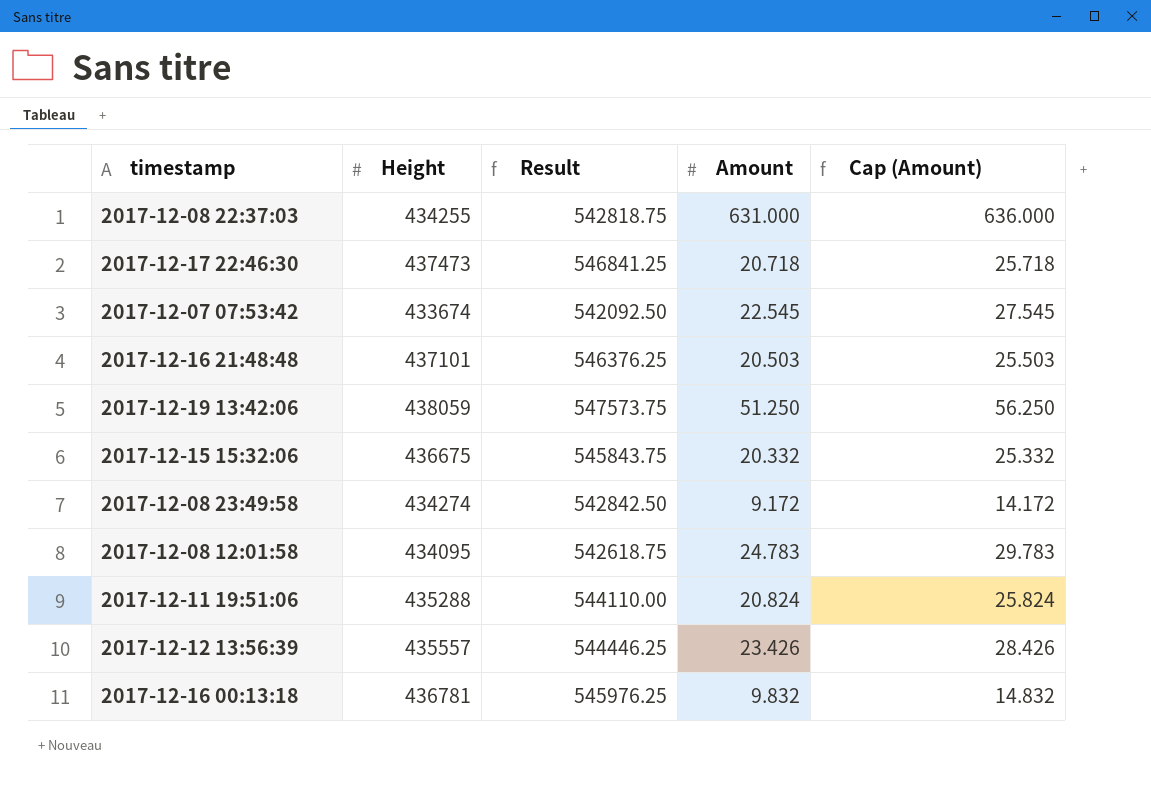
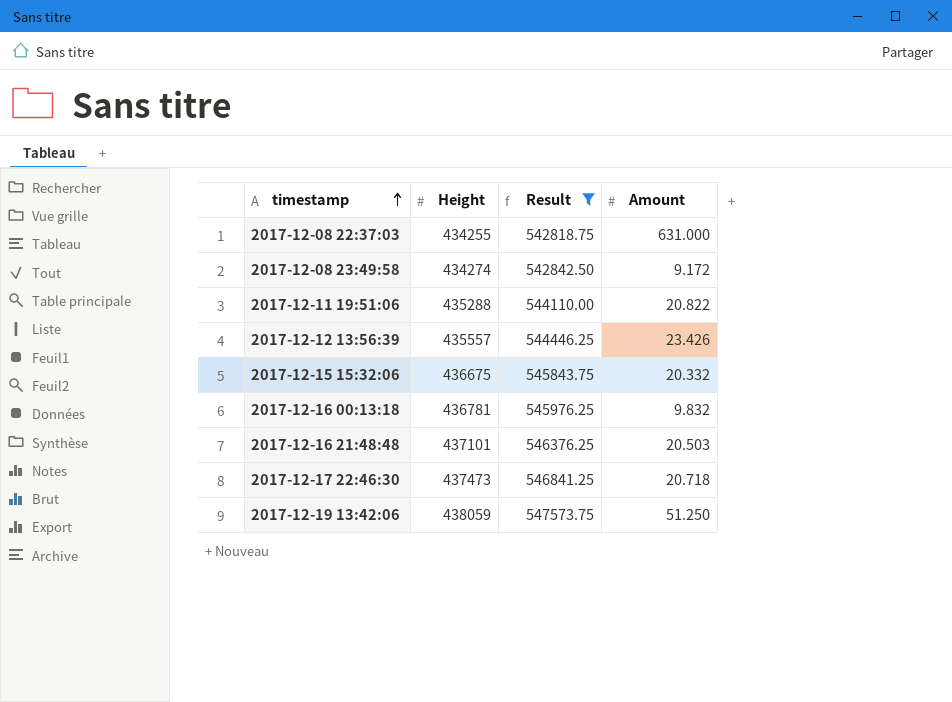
filter: none -> Result >= 542818.75
row order: none -> timestamp ascending
column Cap (Amount) | formula: [Amount] + 5 -> none
2017-12-11 19:51:06 | Amount: 20.824 -> 20.822

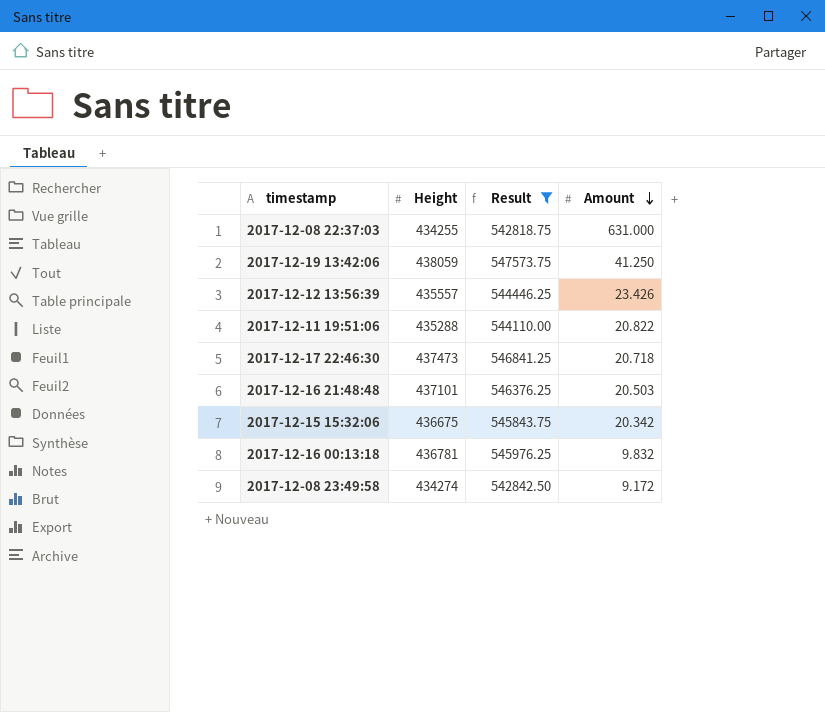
row order: timestamp ascending -> Amount descending
2017-12-19 13:42:06 | Amount: 51.250 -> 41.250
2017-12-15 15:32:06 | Amount: 20.332 -> 20.342

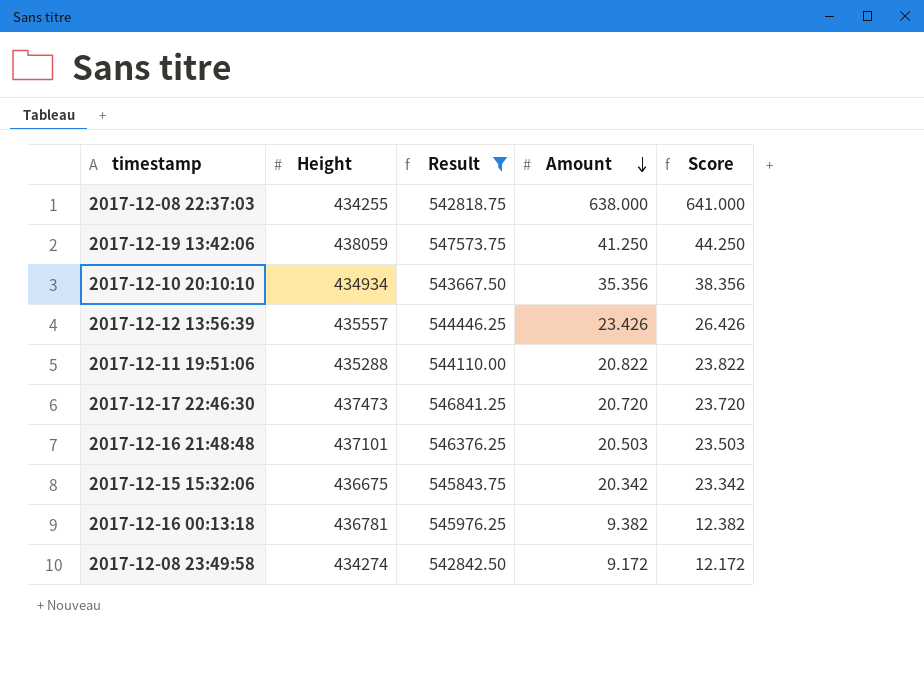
column Score | formula: none -> [Amount] + 3
2017-12-08 22:37:03 | Amount: 631.000 -> 638.000
row 2017-12-10 20:10:10: none -> 434934 | 543667.50 | 35.356 | 38.356
2017-12-17 22:46:30 | Amount: 20.718 -> 20.720
2017-12-16 00:13:18 | Amount: 9.832 -> 9.382

